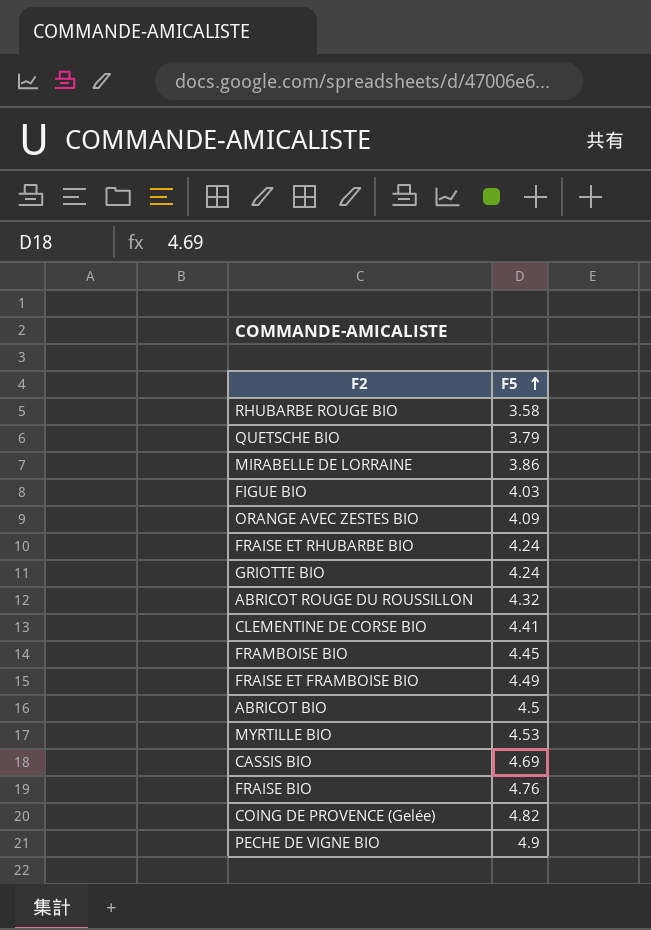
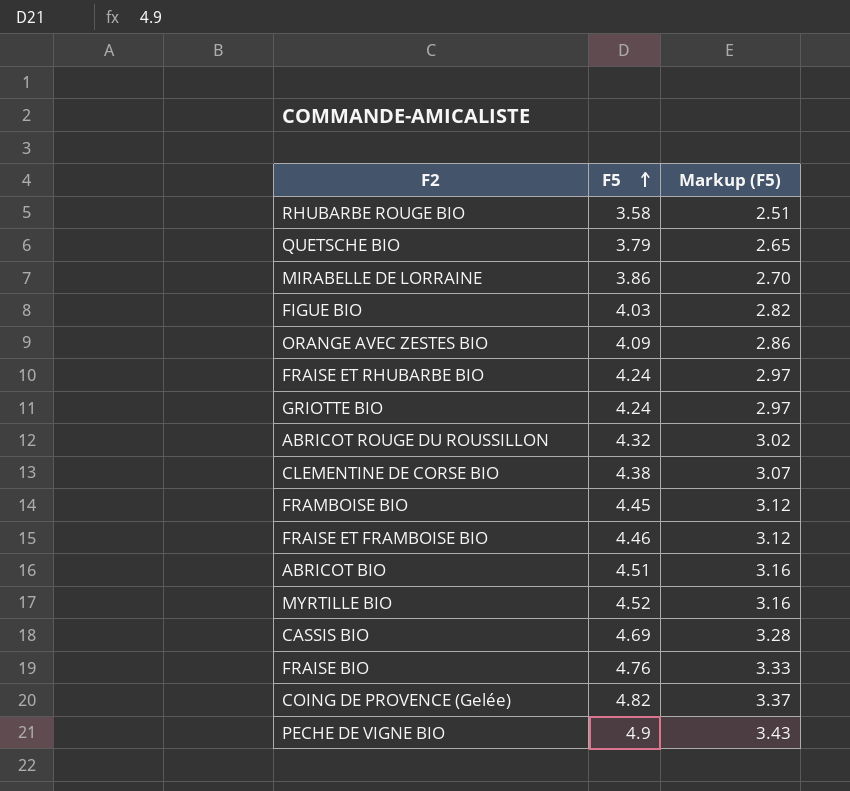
column Markup (F5) | formula: none -> [F5] * 0.7
CLEMENTINE DE CORSE BIO | F5: 4.41 -> 4.38
FRAISE ET FRAMBOISE BIO | F5: 4.49 -> 4.46
ABRICOT BIO | F5: 4.5 -> 4.51
MYRTILLE BIO | F5: 4.53 -> 4.52

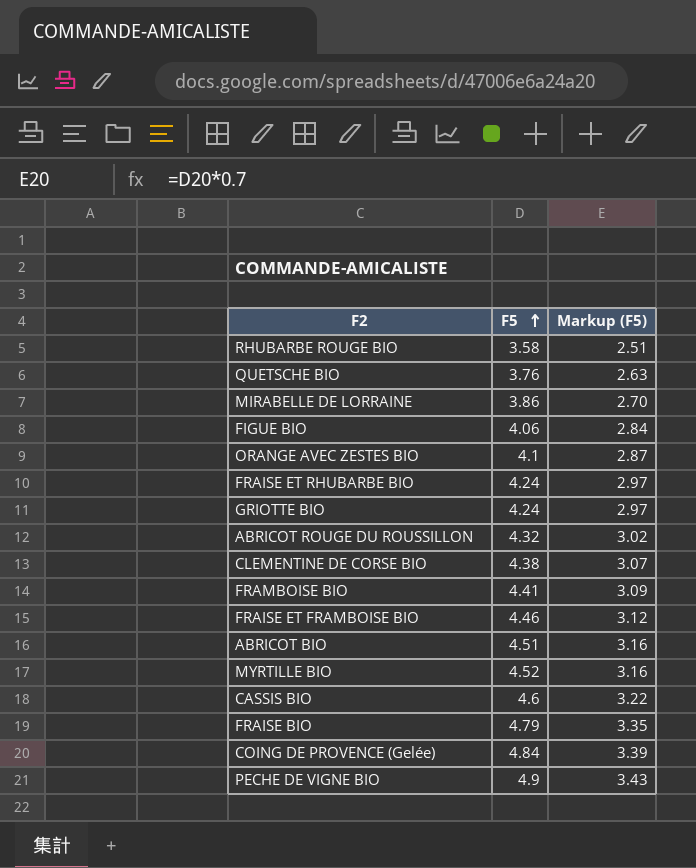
QUETSCHE BIO | F5: 3.79 -> 3.76
QUETSCHE BIO | Markup (F5): 2.65 -> 2.63
FIGUE BIO | F5: 4.03 -> 4.06
FIGUE BIO | Markup (F5): 2.82 -> 2.84
ORANGE AVEC ZESTES BIO | F5: 4.09 -> 4.1
ORANGE AVEC ZESTES BIO | Markup (F5): 2.86 -> 2.87
FRAMBOISE BIO | F5: 4.45 -> 4.41
FRAMBOISE BIO | Markup (F5): 3.12 -> 3.09
CASSIS BIO | F5: 4.69 -> 4.6
CASSIS BIO | Markup (F5): 3.28 -> 3.22
FRAISE BIO | F5: 4.76 -> 4.79
FRAISE BIO | Markup (F5): 3.33 -> 3.35
COING DE PROVENCE (Gelée) | F5: 4.82 -> 4.84
COING DE PROVENCE (Gelée) | Markup (F5): 3.37 -> 3.39

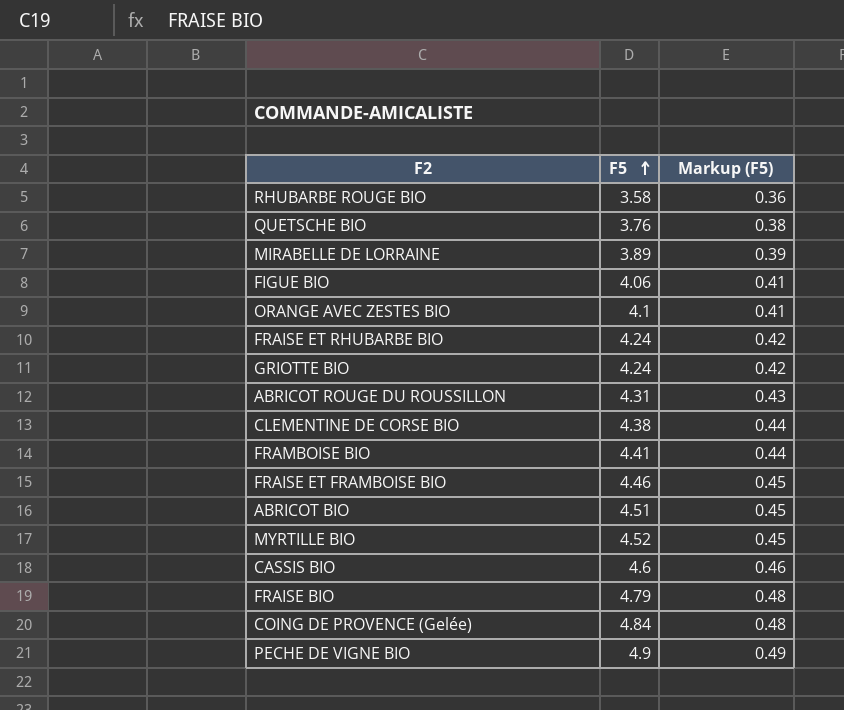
column Markup (F5) | formula: [F5] * 0.7 -> [F5] * 0.1
MIRABELLE DE LORRAINE | F5: 3.86 -> 3.89
ABRICOT ROUGE DU ROUSSILLON | F5: 4.32 -> 4.31

